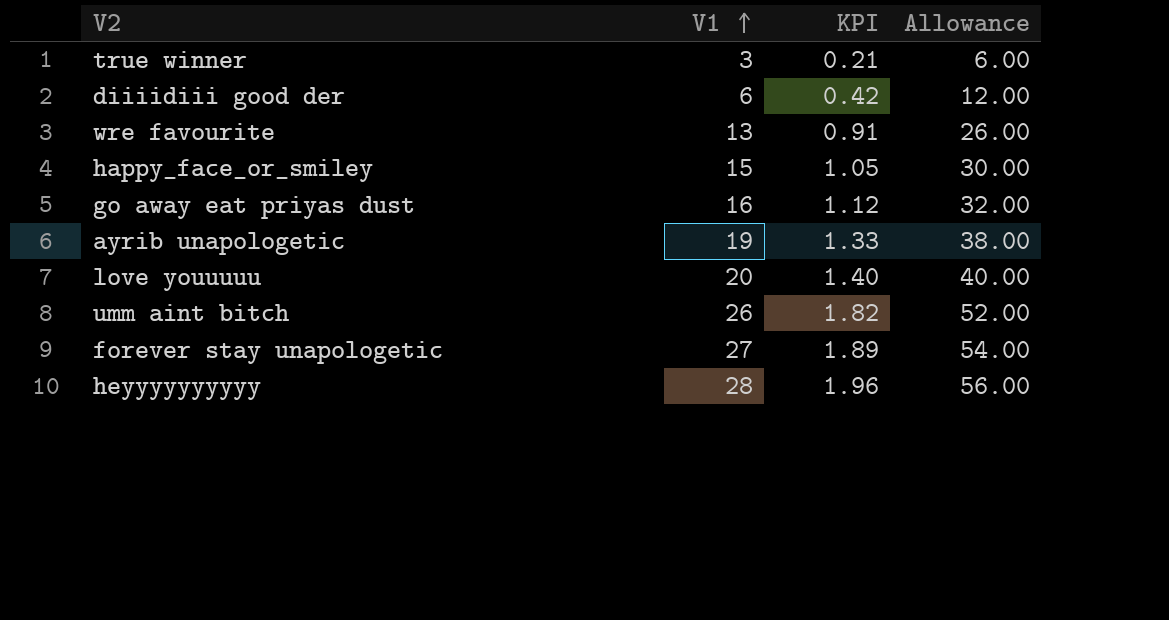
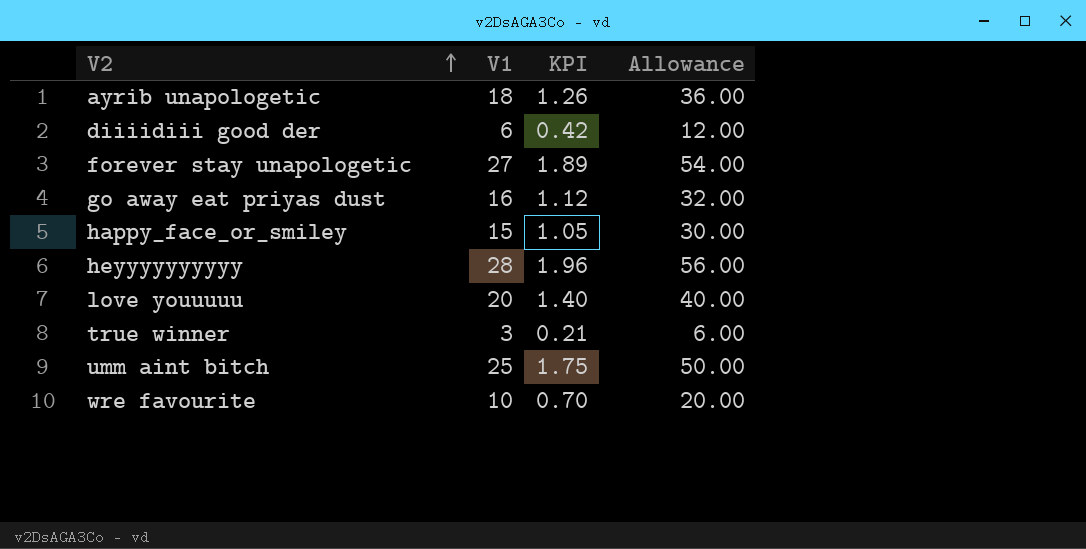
row order: V1 ascending -> V2 ascending
ayrib unapologetic | V1: 19 -> 18
ayrib unapologetic | KPI: 1.33 -> 1.26
ayrib unapologetic | Allowance: 38.00 -> 36.00
umm aint bitch | V1: 26 -> 25
umm aint bitch | KPI: 1.82 -> 1.75
umm aint bitch | Allowance: 52.00 -> 50.00
wre favourite | V1: 13 -> 10
wre favourite | KPI: 0.91 -> 0.70
wre favourite | Allowance: 26.00 -> 20.00

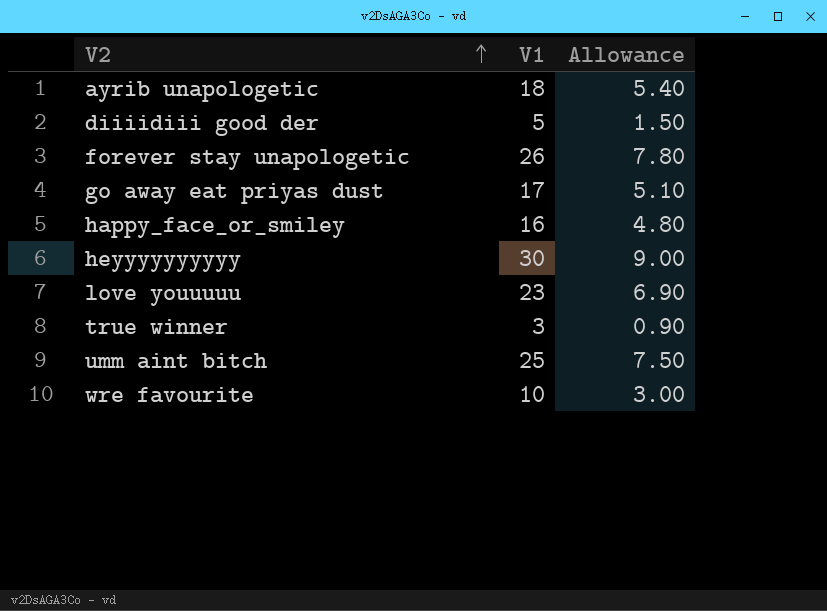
column KPI | formula: [V1] * 0.07 -> none
column Allowance | formula: [V1] * 2 -> [V1] * 0.3
diiiidiii good der | V1: 6 -> 5
forever stay unapologetic | V1: 27 -> 26
go away eat priyas dust | V1: 16 -> 17
happy_face_or_smiley | V1: 15 -> 16
heyyyyyyyyyy | V1: 28 -> 30
love youuuuu | V1: 20 -> 23

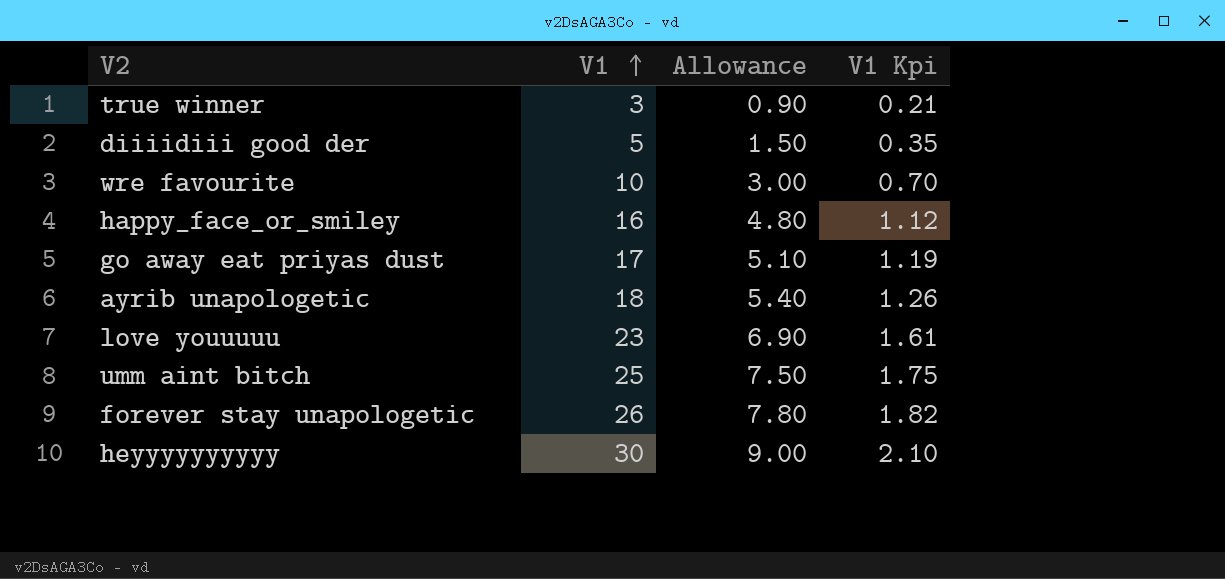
row order: V2 ascending -> V1 ascending
column V1 Kpi | formula: none -> [V1] * 0.07

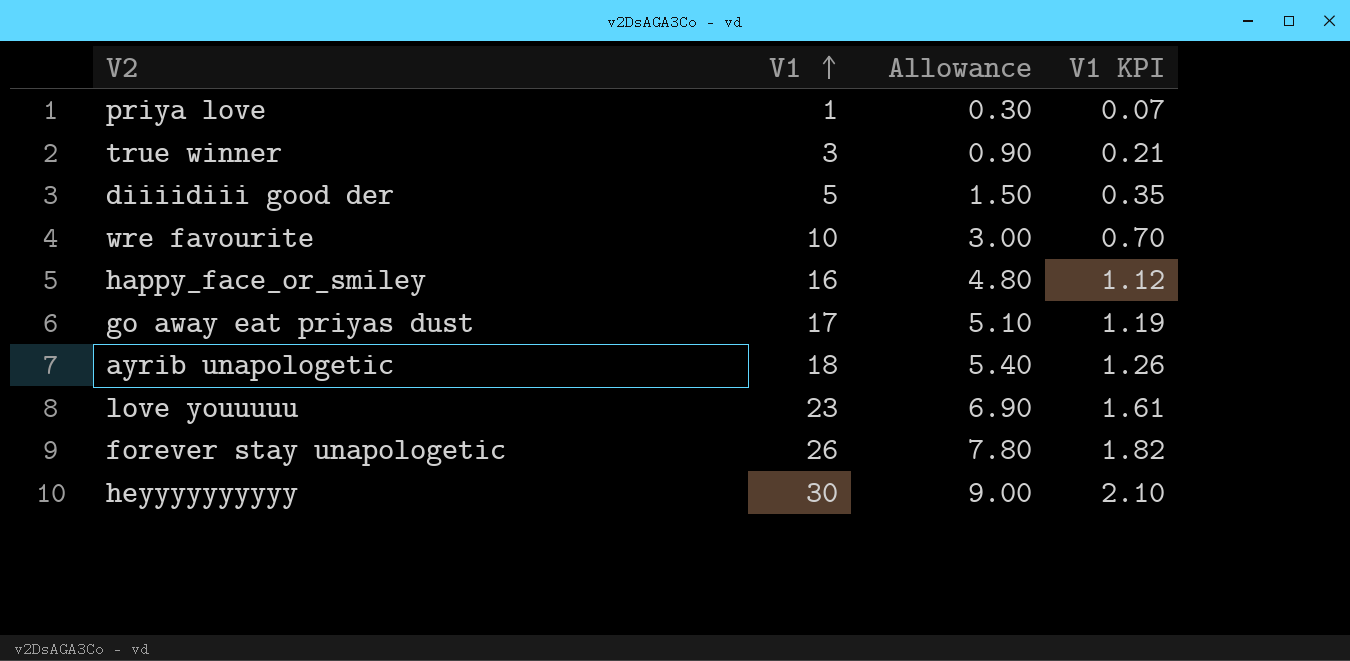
column name: V1 Kpi -> V1 KPI
row umm aint bitch: 25 | 7.50 | 1.75 -> none
row priya love: none -> 1 | 0.30 | 0.07

